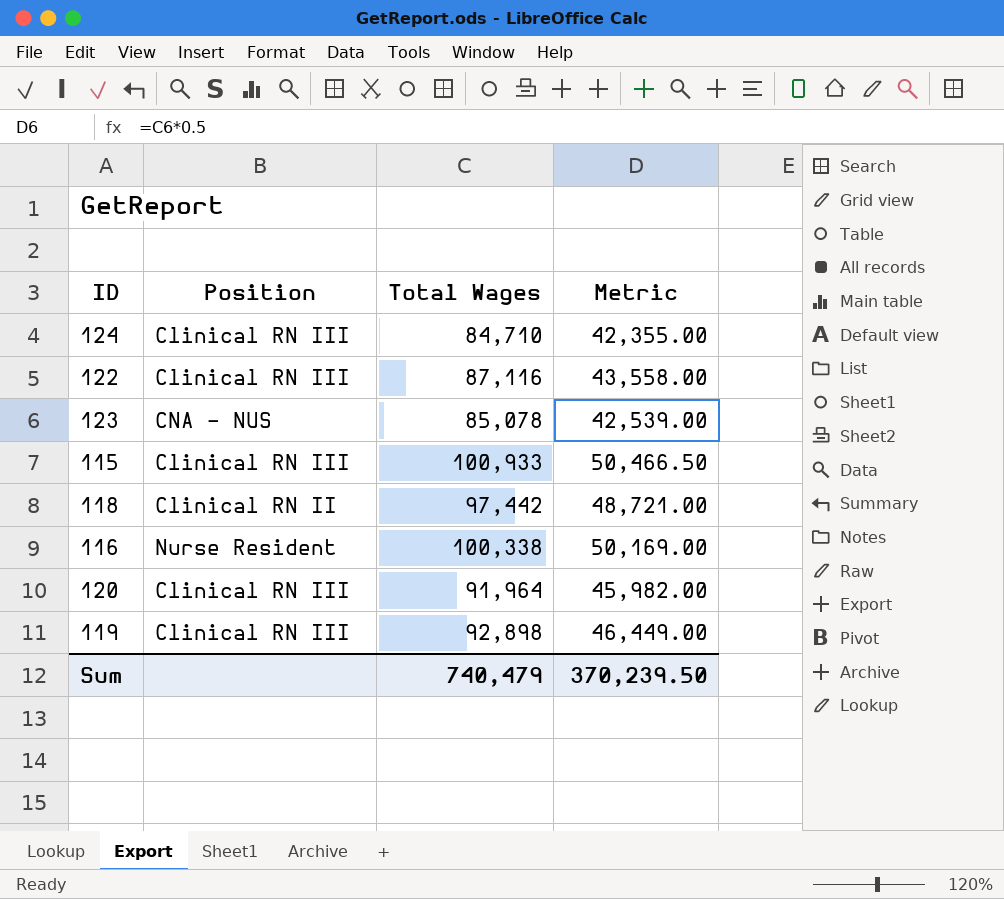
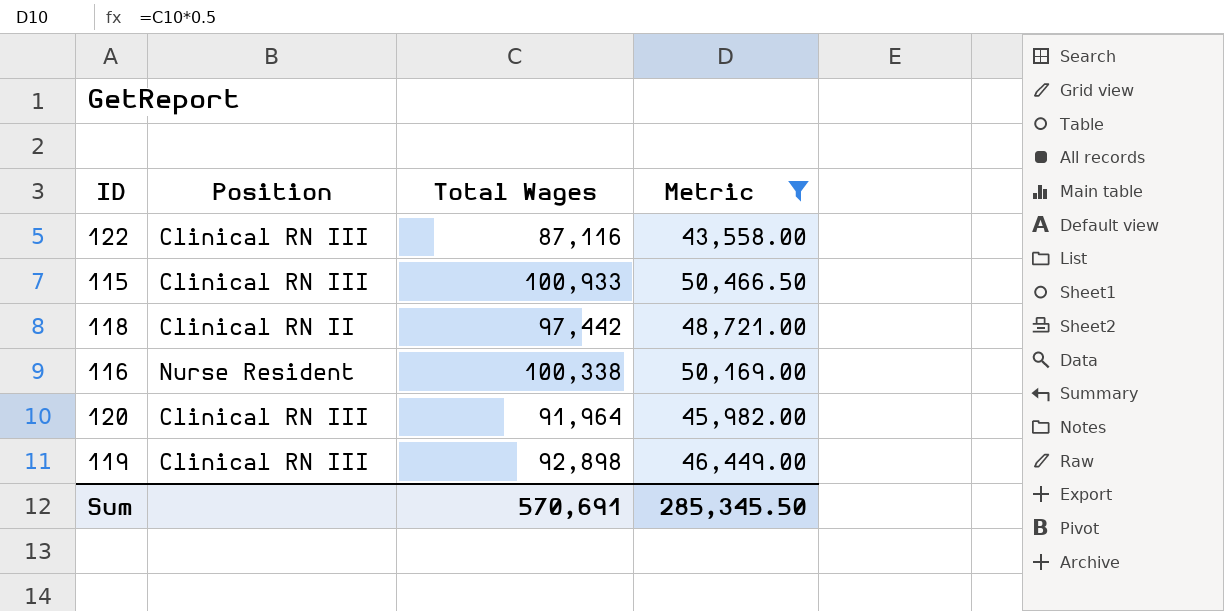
filter: none -> Metric >= 43,558.00
Sum | Total Wages: 740,479 -> 570,691
Sum | Metric: 370,239.50 -> 285,345.50

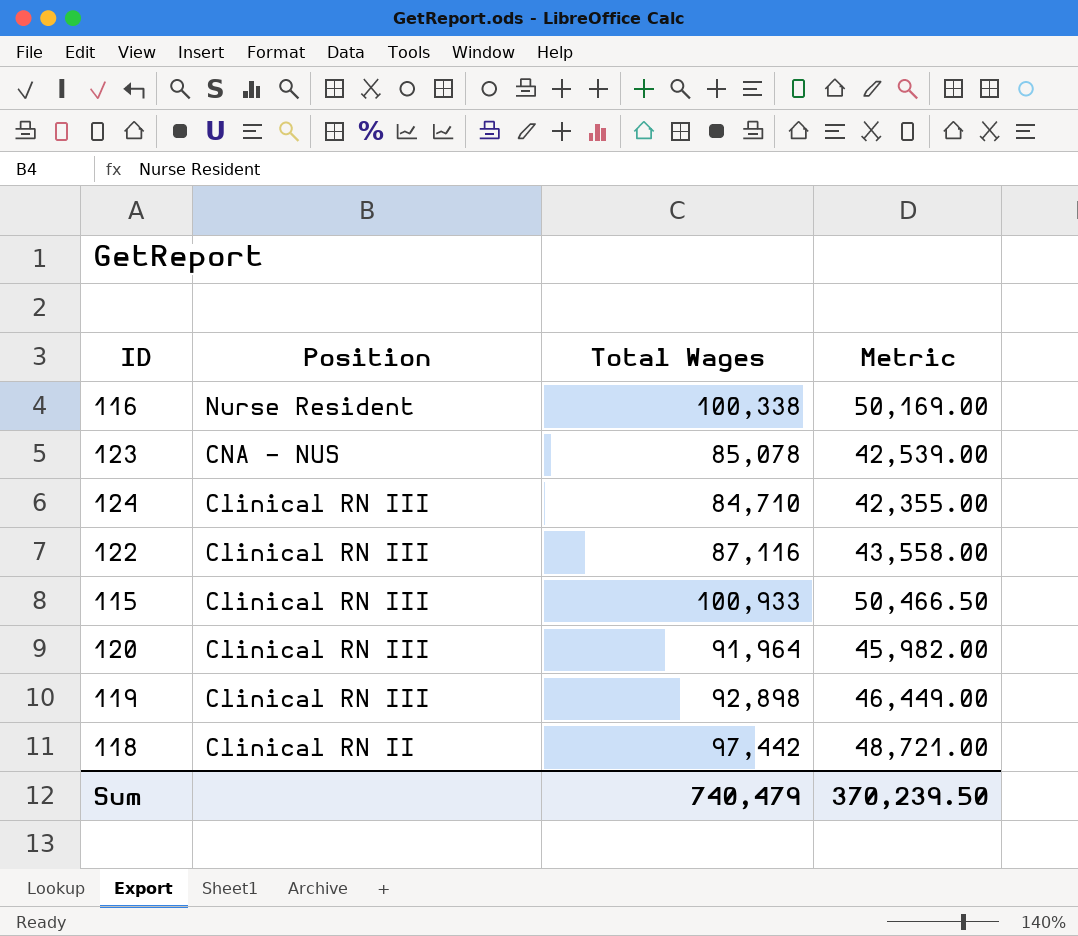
filter: Metric >= 43,558.00 -> none
row order: none -> Position descending
Sum | Total Wages: 570,691 -> 740,479
Sum | Metric: 285,345.50 -> 370,239.50

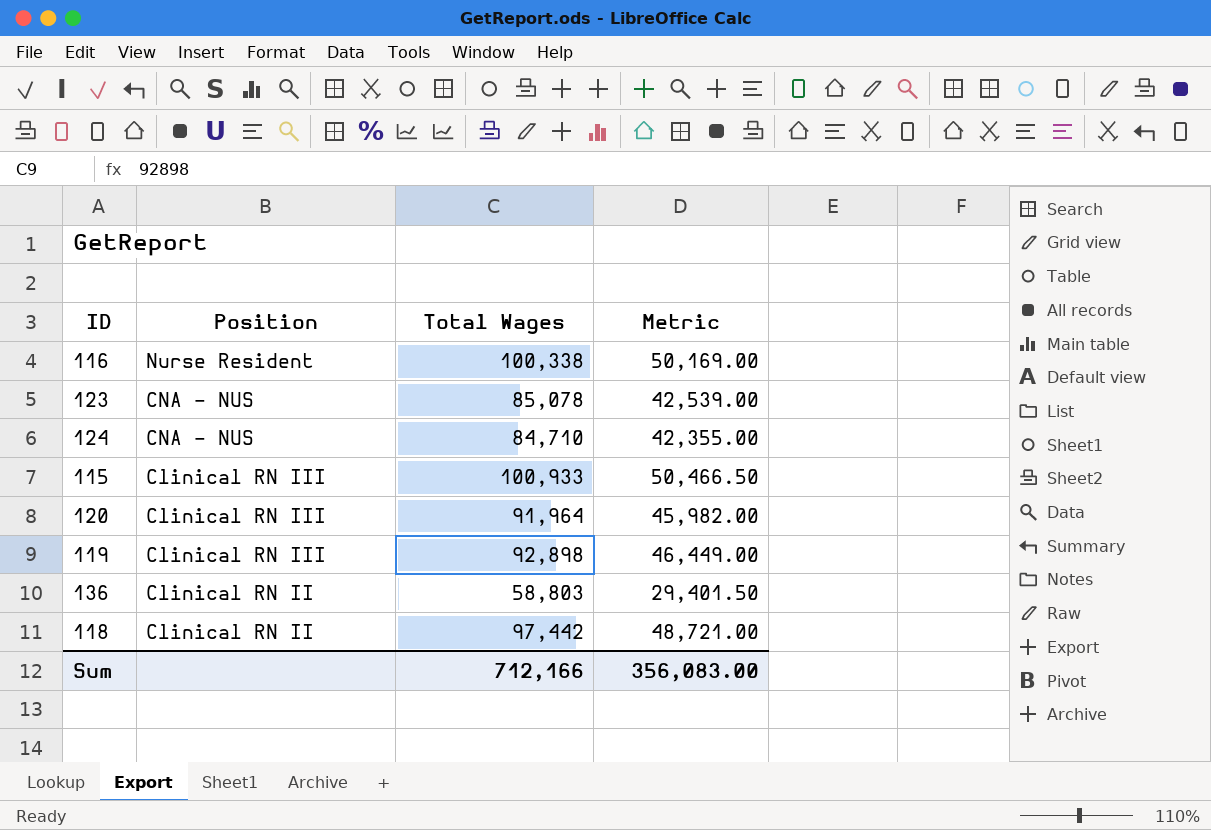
row 122: Clinical RN III | 87,116 | 43,558.00 -> none
124 | Position: Clinical RN III -> CNA - NUS
row 136: none -> Clinical RN II | 58,803 | 29,401.50
Sum | Total Wages: 740,479 -> 712,166
Sum | Metric: 370,239.50 -> 356,083.00

